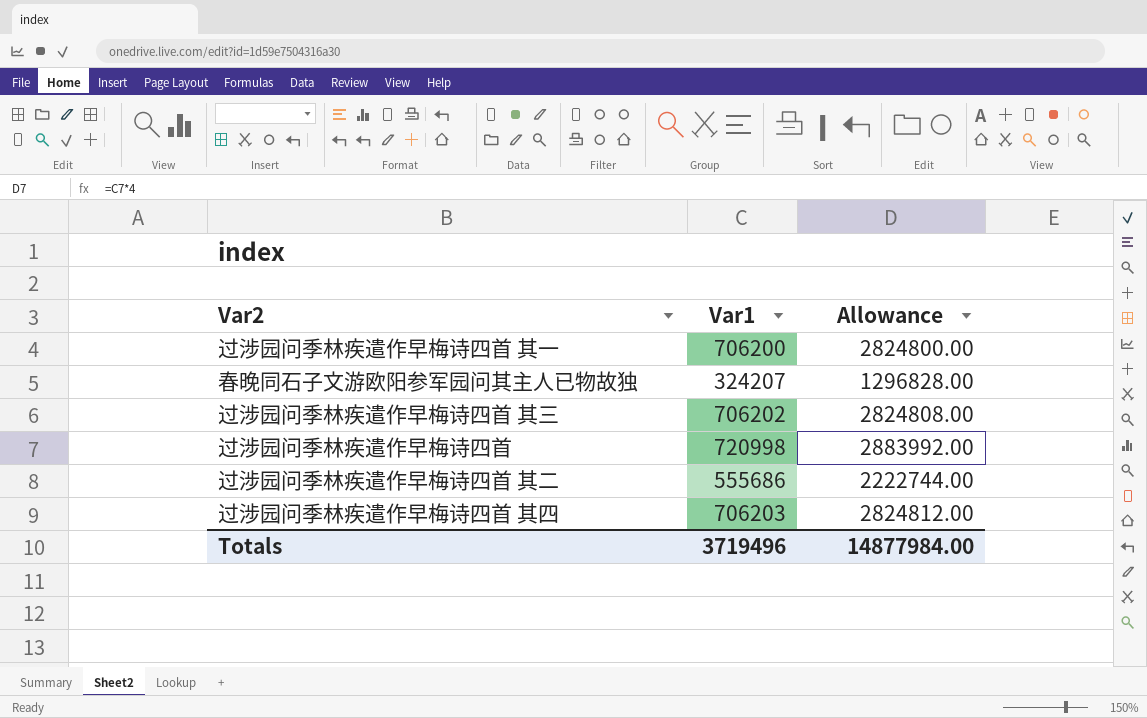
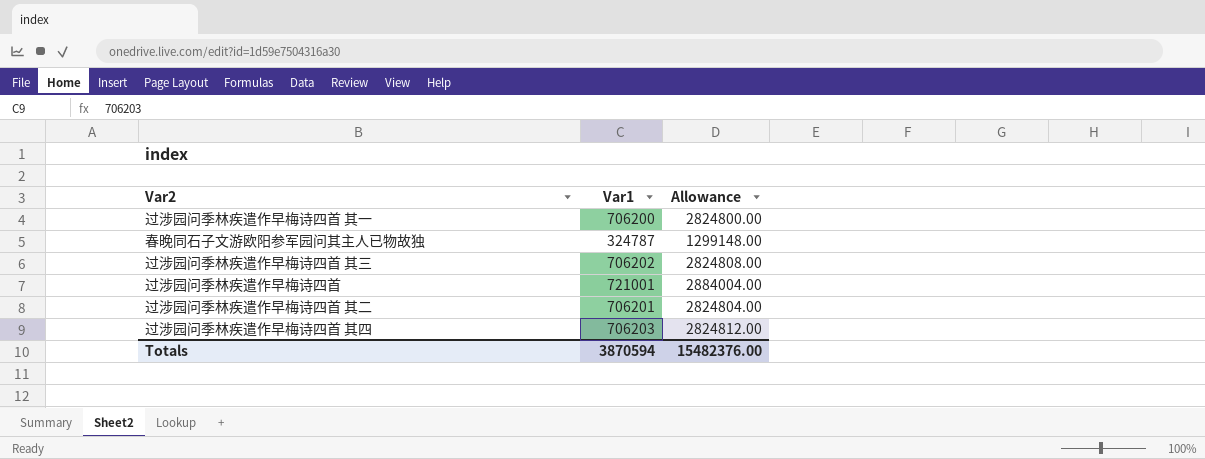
春晚同石子文游欧阳参军园问其主人已物故独 | Var1: 324207 -> 324787
春晚同石子文游欧阳参军园问其主人已物故独 | Allowance: 1296828.00 -> 1299148.00
过涉园问季林疾遣作早梅诗四首 | Var1: 720998 -> 721001
过涉园问季林疾遣作早梅诗四首 | Allowance: 2883992.00 -> 2884004.00
过涉园问季林疾遣作早梅诗四首 其二 | Var1: 555686 -> 706201
过涉园问季林疾遣作早梅诗四首 其二 | Allowance: 2222744.00 -> 2824804.00
Totals | Var1: 3719496 -> 3870594
Totals | Allowance: 14877984.00 -> 15482376.00

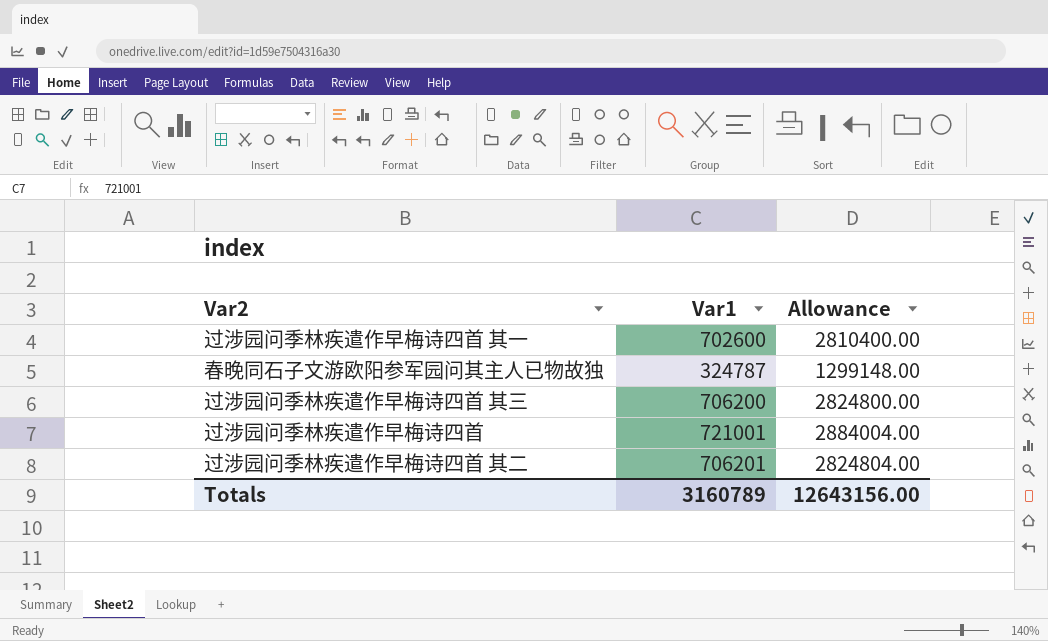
row 过涉园问季林疾遣作早梅诗四首 其四: 706203 | 2824812.00 -> none
过涉园问季林疾遣作早梅诗四首 其一 | Var1: 706200 -> 702600
过涉园问季林疾遣作早梅诗四首 其一 | Allowance: 2824800.00 -> 2810400.00
过涉园问季林疾遣作早梅诗四首 其三 | Var1: 706202 -> 706200
过涉园问季林疾遣作早梅诗四首 其三 | Allowance: 2824808.00 -> 2824800.00
Totals | Var1: 3870594 -> 3160789
Totals | Allowance: 15482376.00 -> 12643156.00

